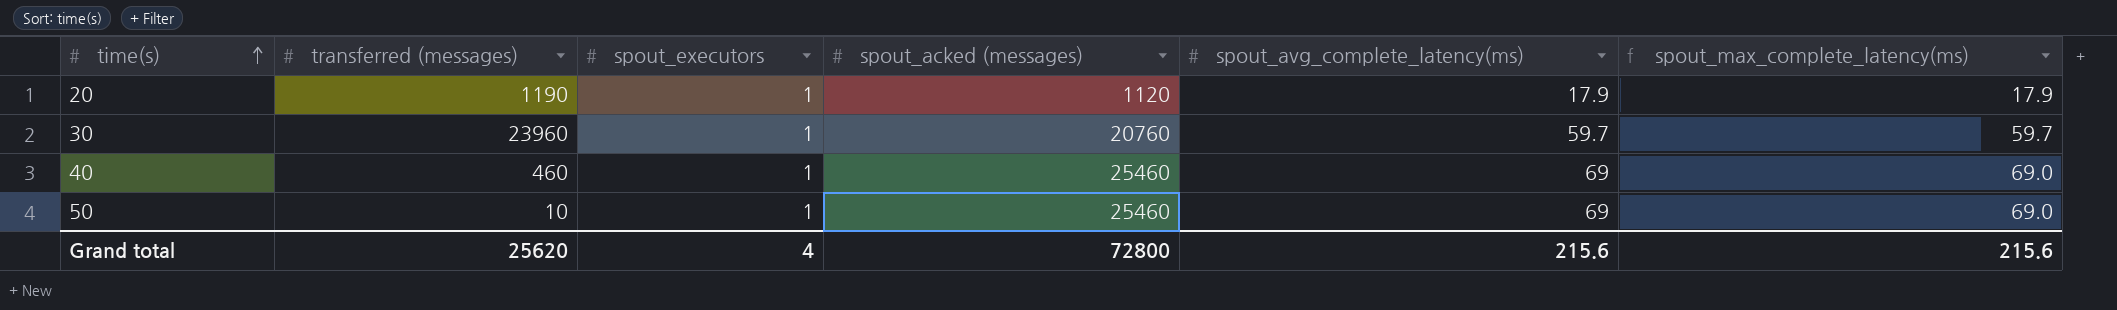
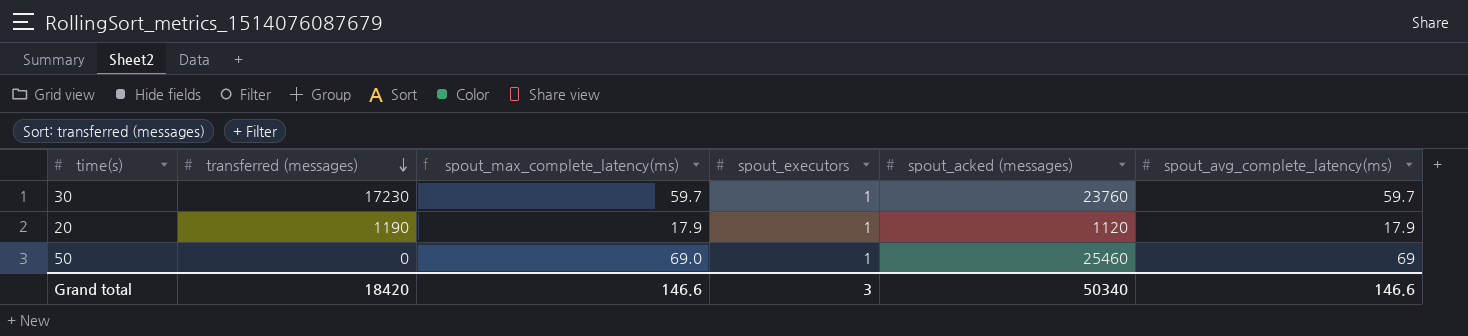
row order: time(s) ascending -> transferred (messages) descending
column spout_max_complete_latency(ms) | position: 6 -> 3
row 40: 460 | 1 | 25460 | 69 | 69.0 -> none
30 | transferred (messages): 23960 -> 17230
30 | spout_acked (messages): 20760 -> 23760
50 | transferred (messages): 10 -> 0
Grand total | transferred (messages): 25620 -> 18420
Grand total | spout_max_complete_latency(ms): 215.6 -> 146.6
Grand total | spout_executors: 4 -> 3
Grand total | spout_acked (messages): 72800 -> 50340
Grand total | spout_avg_complete_latency(ms): 215.6 -> 146.6

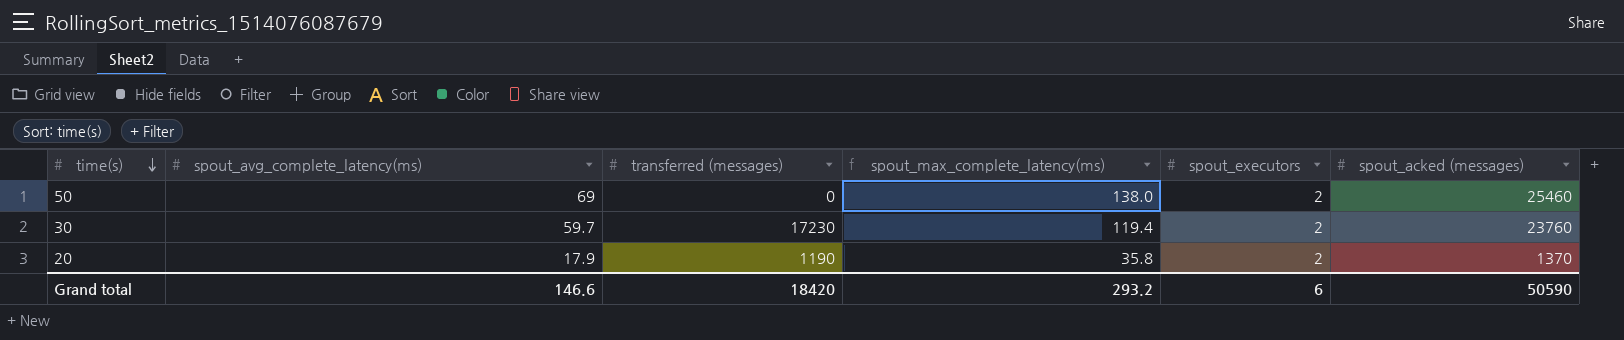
row order: transferred (messages) descending -> time(s) descending
column spout_avg_complete_latency(ms) | position: 6 -> 2
50 | spout_max_complete_latency(ms): 69.0 -> 138.0
50 | spout_executors: 1 -> 2
30 | spout_max_complete_latency(ms): 59.7 -> 119.4
30 | spout_executors: 1 -> 2
20 | spout_max_complete_latency(ms): 17.9 -> 35.8
20 | spout_executors: 1 -> 2
20 | spout_acked (messages): 1120 -> 1370
Grand total | spout_max_complete_latency(ms): 146.6 -> 293.2
Grand total | spout_executors: 3 -> 6
Grand total | spout_acked (messages): 50340 -> 50590

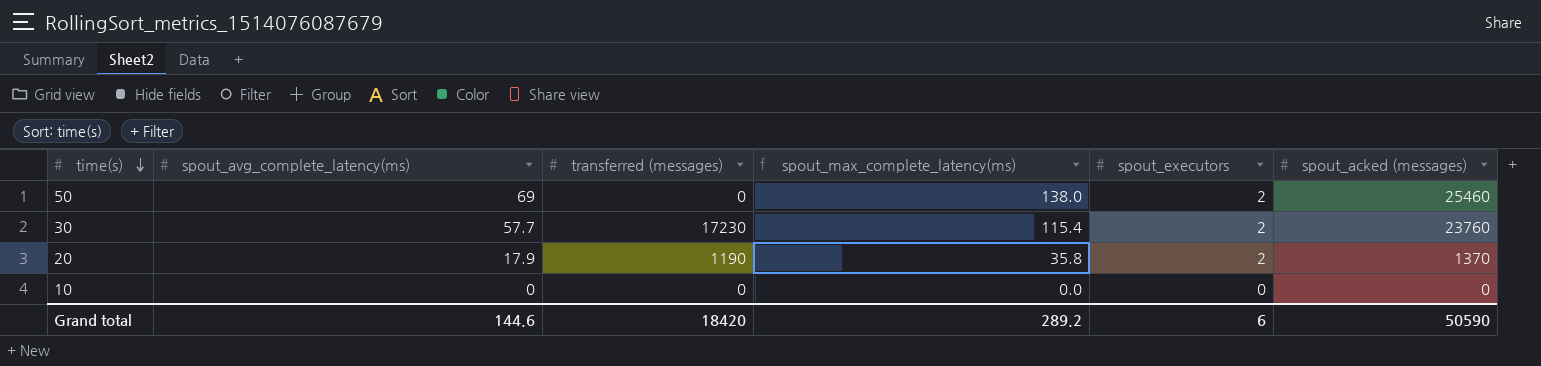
30 | spout_avg_complete_latency(ms): 59.7 -> 57.7
30 | spout_max_complete_latency(ms): 119.4 -> 115.4
row 10: none -> 0 | 0 | 0.0 | 0 | 0
Grand total | spout_avg_complete_latency(ms): 146.6 -> 144.6
Grand total | spout_max_complete_latency(ms): 293.2 -> 289.2

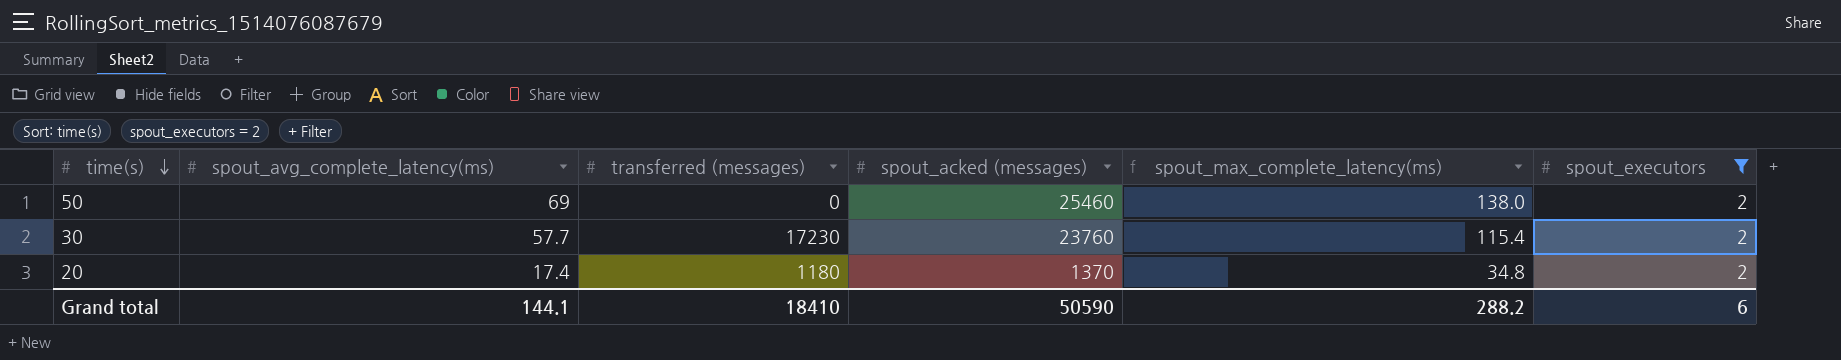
filter: none -> spout_executors = 2
column spout_acked (messages) | position: 6 -> 4
20 | spout_avg_complete_latency(ms): 17.9 -> 17.4
20 | transferred (messages): 1190 -> 1180
20 | spout_max_complete_latency(ms): 35.8 -> 34.8
Grand total | spout_avg_complete_latency(ms): 144.6 -> 144.1
Grand total | transferred (messages): 18420 -> 18410
Grand total | spout_max_complete_latency(ms): 289.2 -> 288.2

